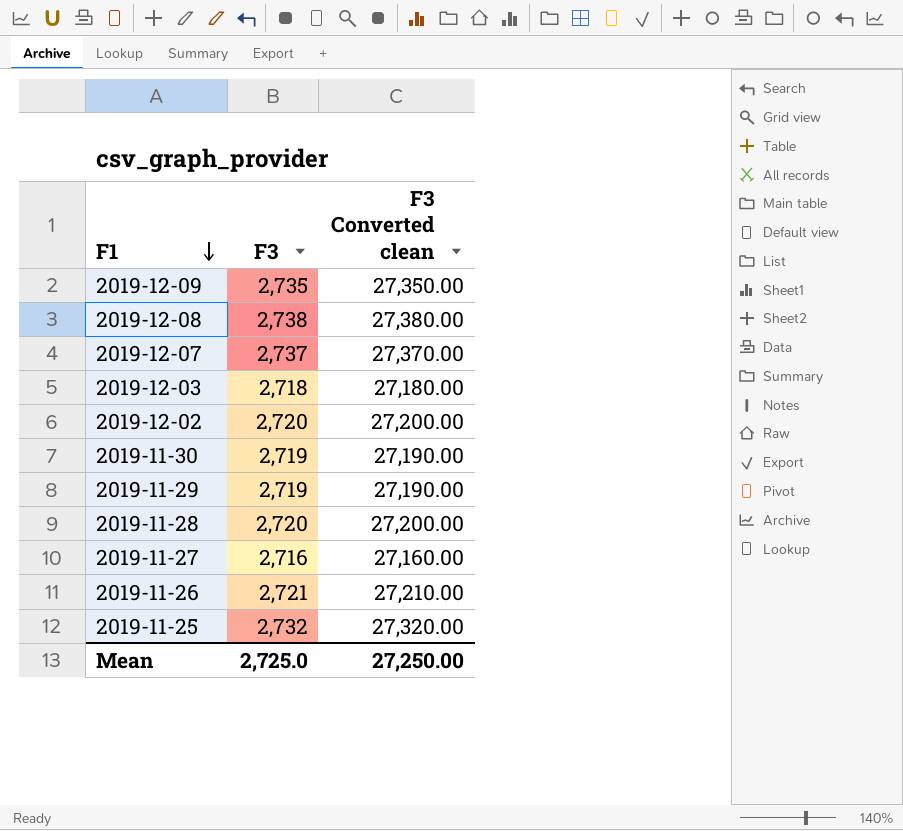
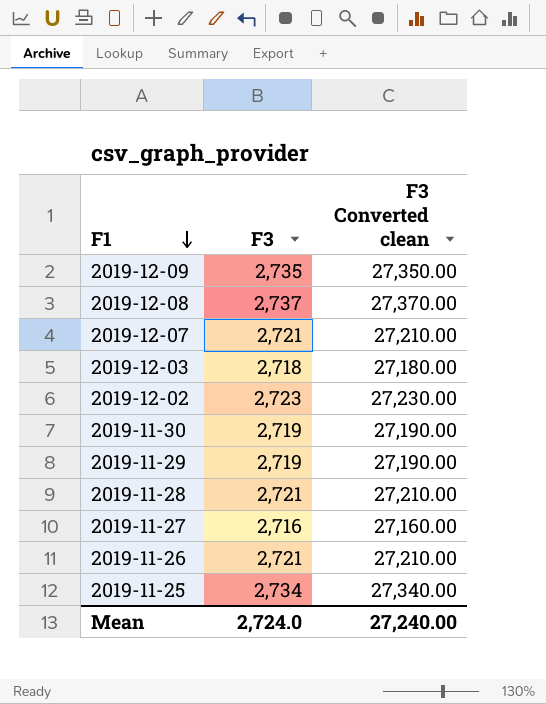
2019-12-08 | F3: 2,738 -> 2,737
2019-12-08 | F3 Converted clean: 27,380.00 -> 27,370.00
2019-12-07 | F3: 2,737 -> 2,721
2019-12-07 | F3 Converted clean: 27,370.00 -> 27,210.00
2019-12-02 | F3: 2,720 -> 2,723
2019-12-02 | F3 Converted clean: 27,200.00 -> 27,230.00
2019-11-28 | F3: 2,720 -> 2,721
2019-11-28 | F3 Converted clean: 27,200.00 -> 27,210.00
2019-11-25 | F3: 2,732 -> 2,734
2019-11-25 | F3 Converted clean: 27,320.00 -> 27,340.00
Mean | F3: 2,725.0 -> 2,724.0
Mean | F3 Converted clean: 27,250.00 -> 27,240.00

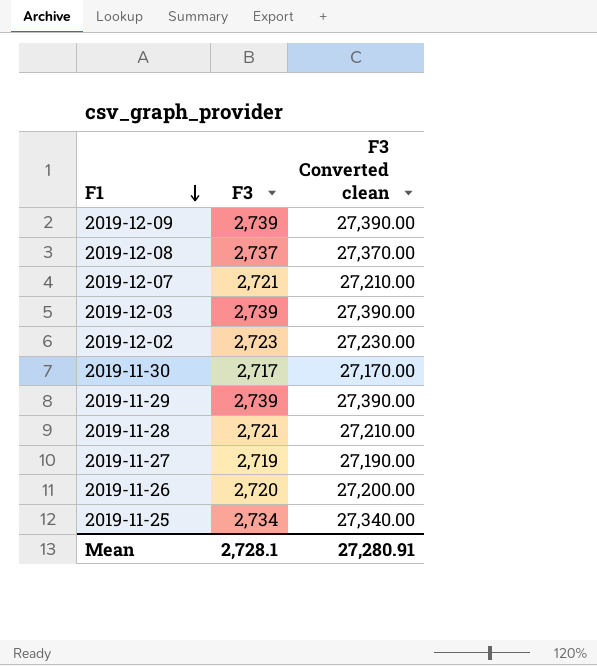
2019-12-09 | F3: 2,735 -> 2,739
2019-12-09 | F3 Converted clean: 27,350.00 -> 27,390.00
2019-12-03 | F3: 2,718 -> 2,739
2019-12-03 | F3 Converted clean: 27,180.00 -> 27,390.00
2019-11-30 | F3: 2,719 -> 2,717
2019-11-30 | F3 Converted clean: 27,190.00 -> 27,170.00
2019-11-29 | F3: 2,719 -> 2,739
2019-11-29 | F3 Converted clean: 27,190.00 -> 27,390.00
2019-11-27 | F3: 2,716 -> 2,719
2019-11-27 | F3 Converted clean: 27,160.00 -> 27,190.00
2019-11-26 | F3: 2,721 -> 2,720
2019-11-26 | F3 Converted clean: 27,210.00 -> 27,200.00
Mean | F3: 2,724.0 -> 2,728.1
Mean | F3 Converted clean: 27,240.00 -> 27,280.91

